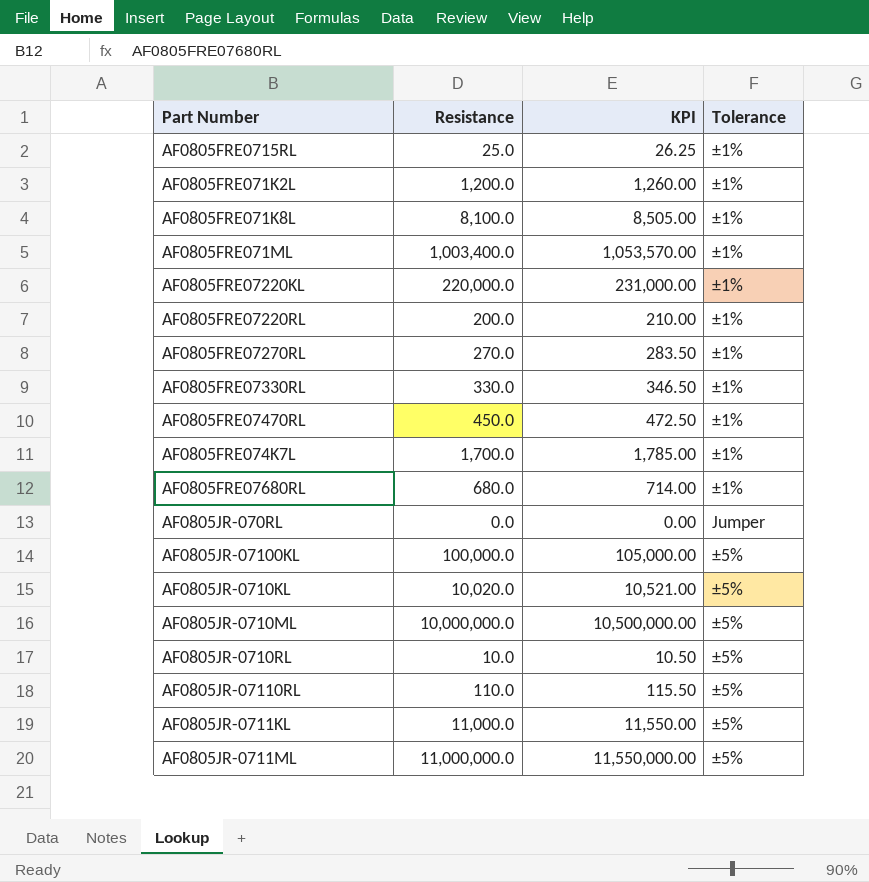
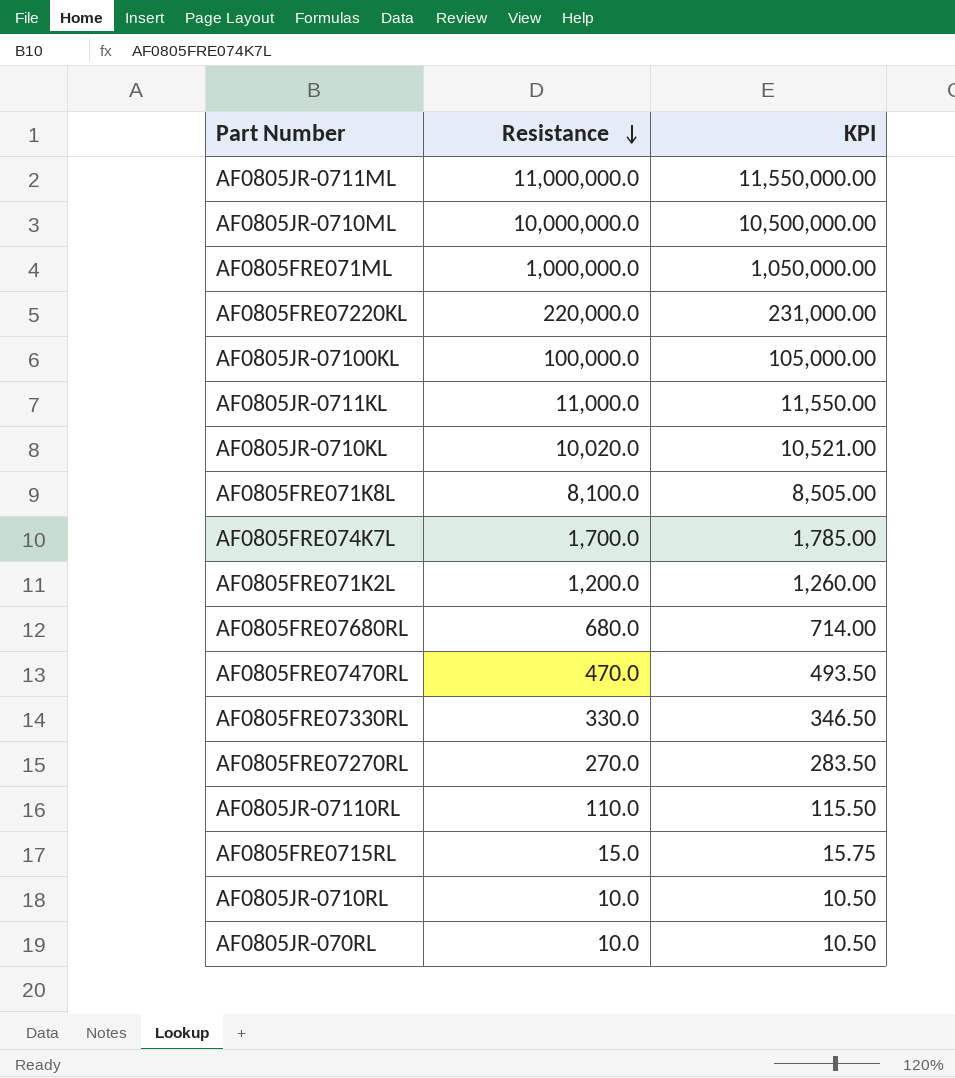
row order: none -> Resistance descending
column Tolerance | position: 4 -> none
row AF0805FRE07220RL: 200.0 | 210.00 | ±1% -> none
AF0805FRE071ML | Resistance: 1,003,400.0 -> 1,000,000.0
AF0805FRE071ML | KPI: 1,053,570.00 -> 1,050,000.00
AF0805FRE07470RL | Resistance: 450.0 -> 470.0
AF0805FRE07470RL | KPI: 472.50 -> 493.50
AF0805FRE0715RL | Resistance: 25.0 -> 15.0
AF0805FRE0715RL | KPI: 26.25 -> 15.75
AF0805JR-070RL | Resistance: 0.0 -> 10.0
AF0805JR-070RL | KPI: 0.00 -> 10.50

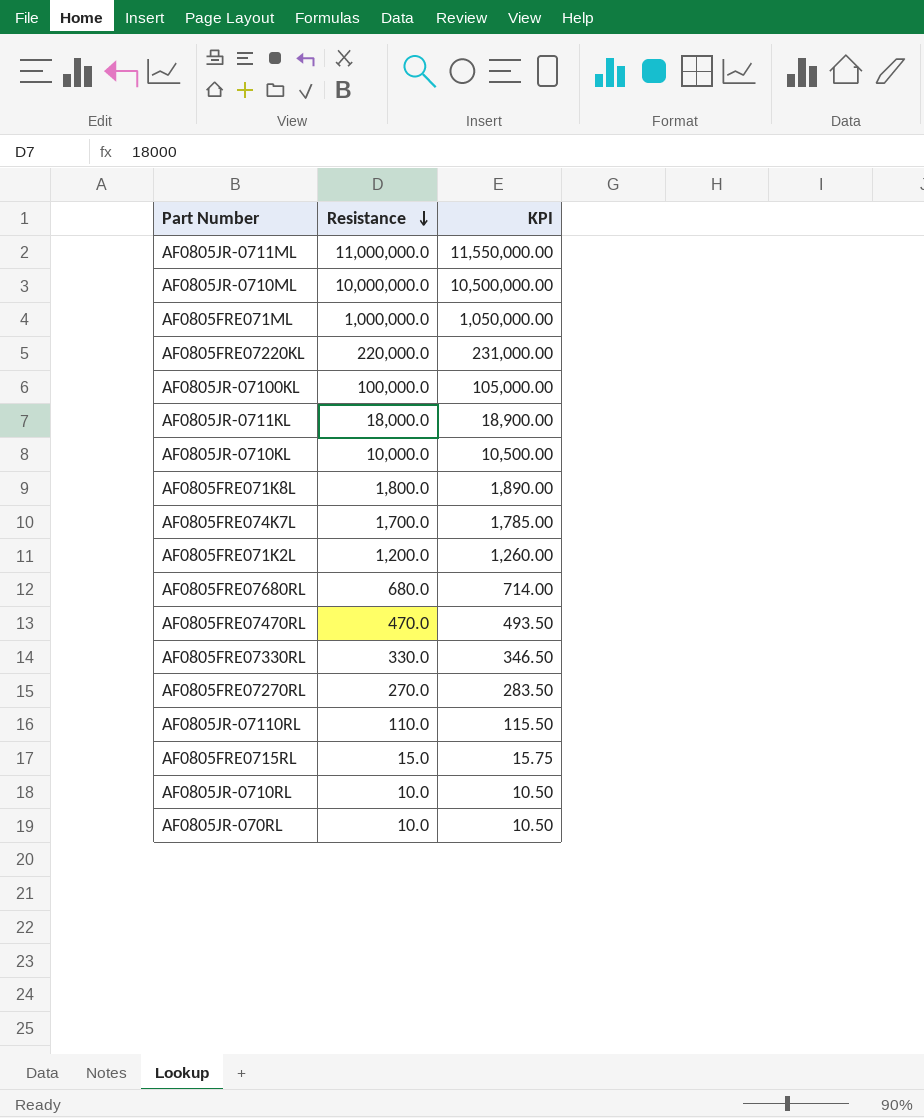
AF0805JR-0711KL | Resistance: 11,000.0 -> 18,000.0
AF0805JR-0711KL | KPI: 11,550.00 -> 18,900.00
AF0805JR-0710KL | Resistance: 10,020.0 -> 10,000.0
AF0805JR-0710KL | KPI: 10,521.00 -> 10,500.00
AF0805FRE071K8L | Resistance: 8,100.0 -> 1,800.0
AF0805FRE071K8L | KPI: 8,505.00 -> 1,890.00

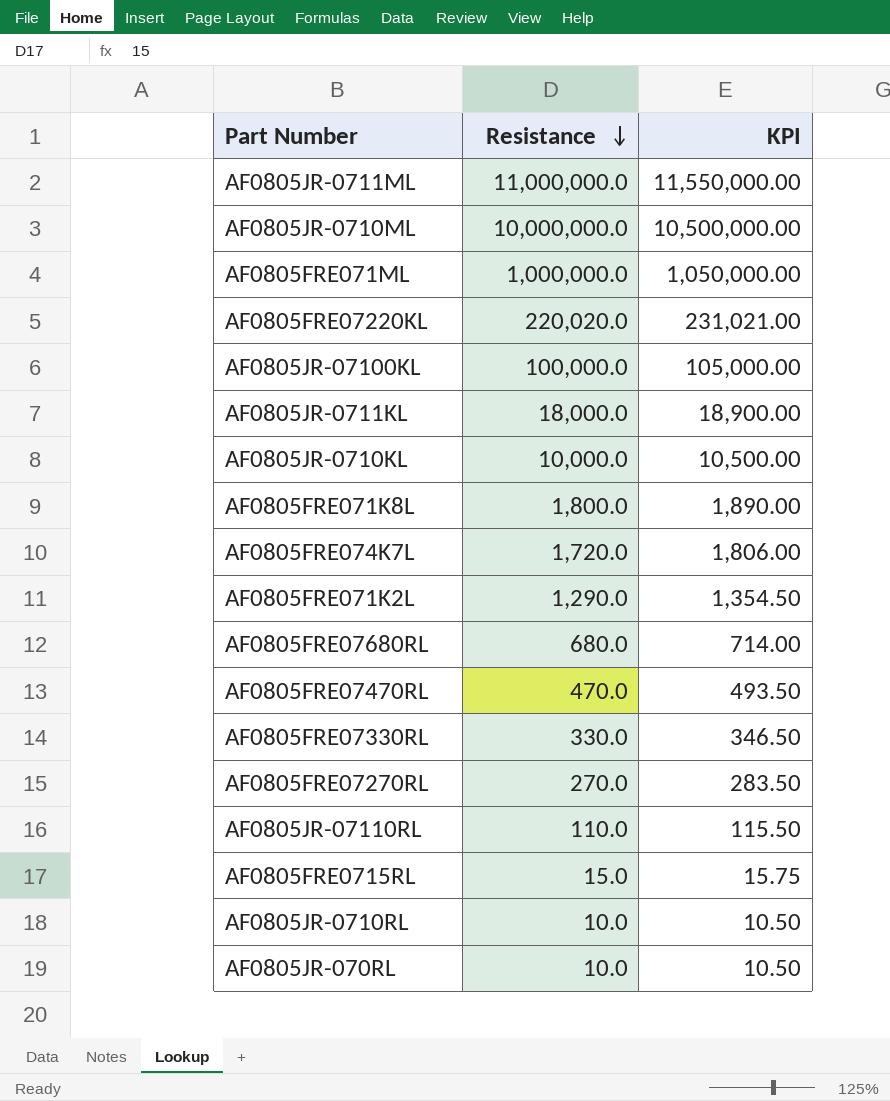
AF0805FRE07220KL | Resistance: 220,000.0 -> 220,020.0
AF0805FRE07220KL | KPI: 231,000.00 -> 231,021.00
AF0805FRE074K7L | Resistance: 1,700.0 -> 1,720.0
AF0805FRE074K7L | KPI: 1,785.00 -> 1,806.00
AF0805FRE071K2L | Resistance: 1,200.0 -> 1,290.0
AF0805FRE071K2L | KPI: 1,260.00 -> 1,354.50

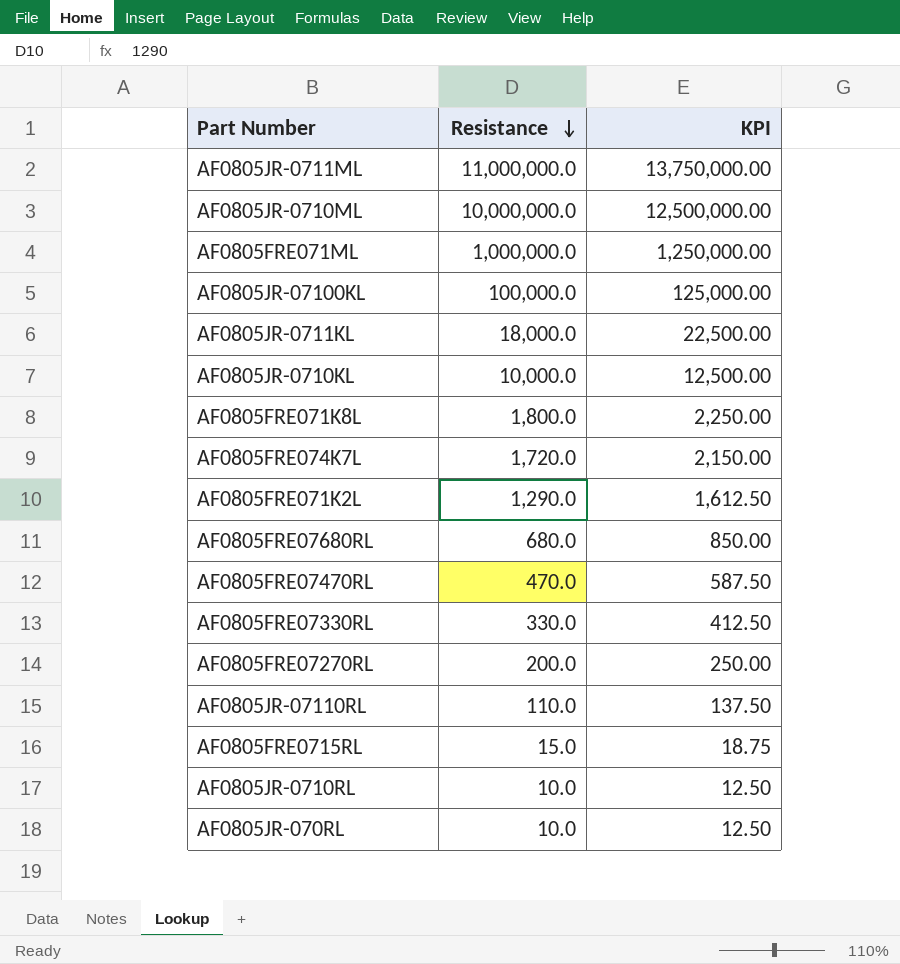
column KPI | formula: [Resistance] * 1.05 -> [Resistance] * 1.25
row AF0805FRE07220KL: 220,020.0 | 231,021.00 -> none
AF0805FRE07270RL | Resistance: 270.0 -> 200.0

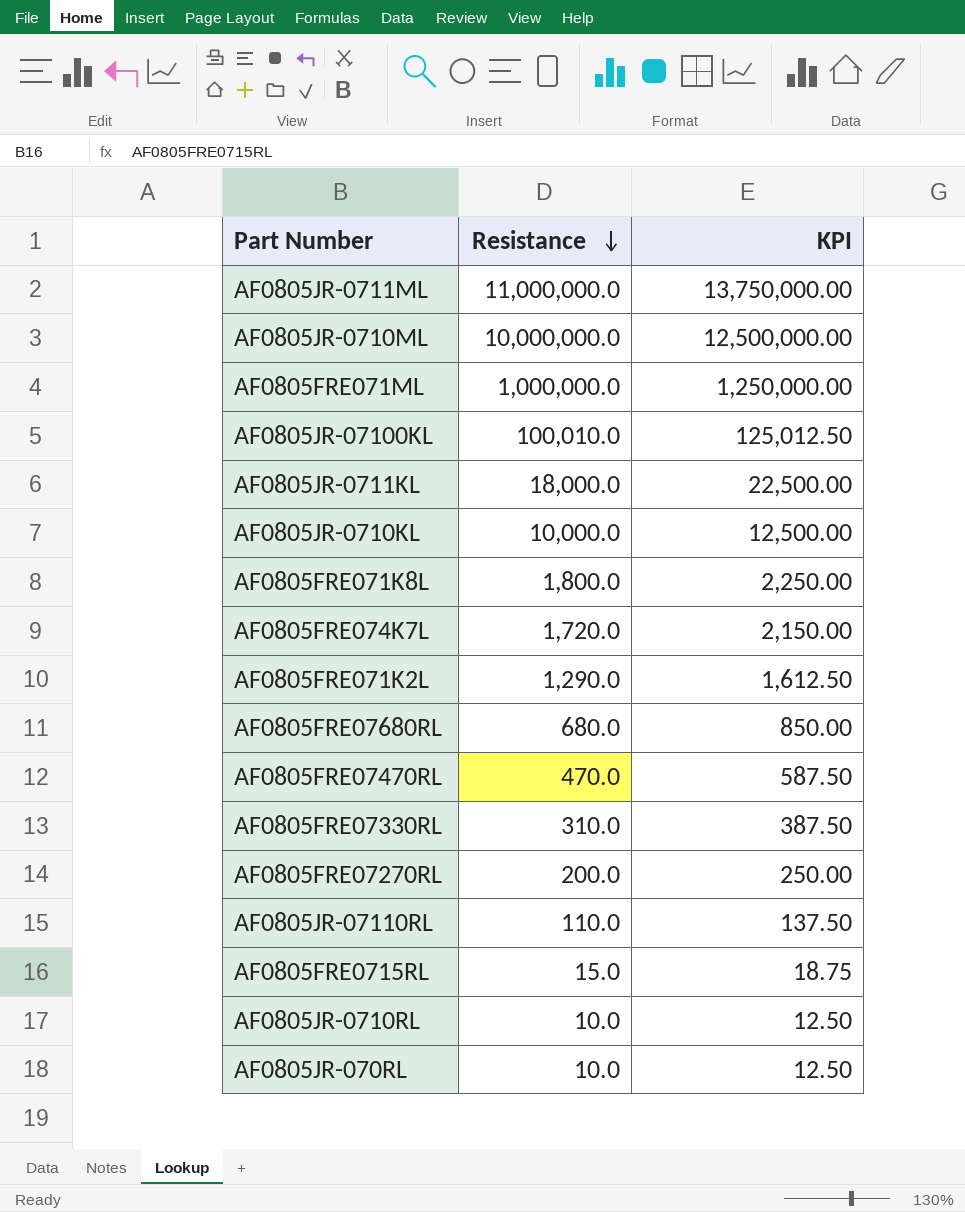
AF0805JR-07100KL | Resistance: 100,000.0 -> 100,010.0
AF0805JR-07100KL | KPI: 125,000.00 -> 125,012.50
AF0805FRE07330RL | Resistance: 330.0 -> 310.0
AF0805FRE07330RL | KPI: 412.50 -> 387.50

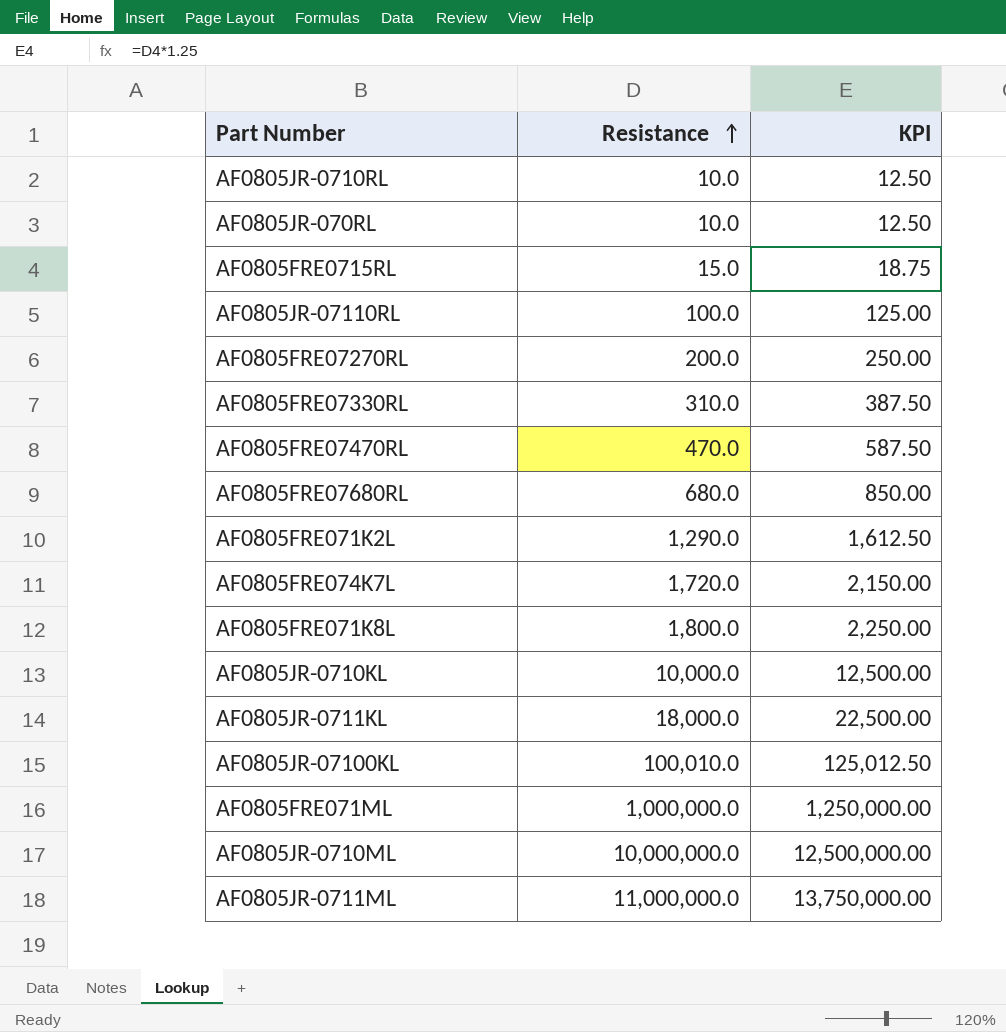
row order: Resistance descending -> Resistance ascending
AF0805JR-07110RL | Resistance: 110.0 -> 100.0
AF0805JR-07110RL | KPI: 137.50 -> 125.00

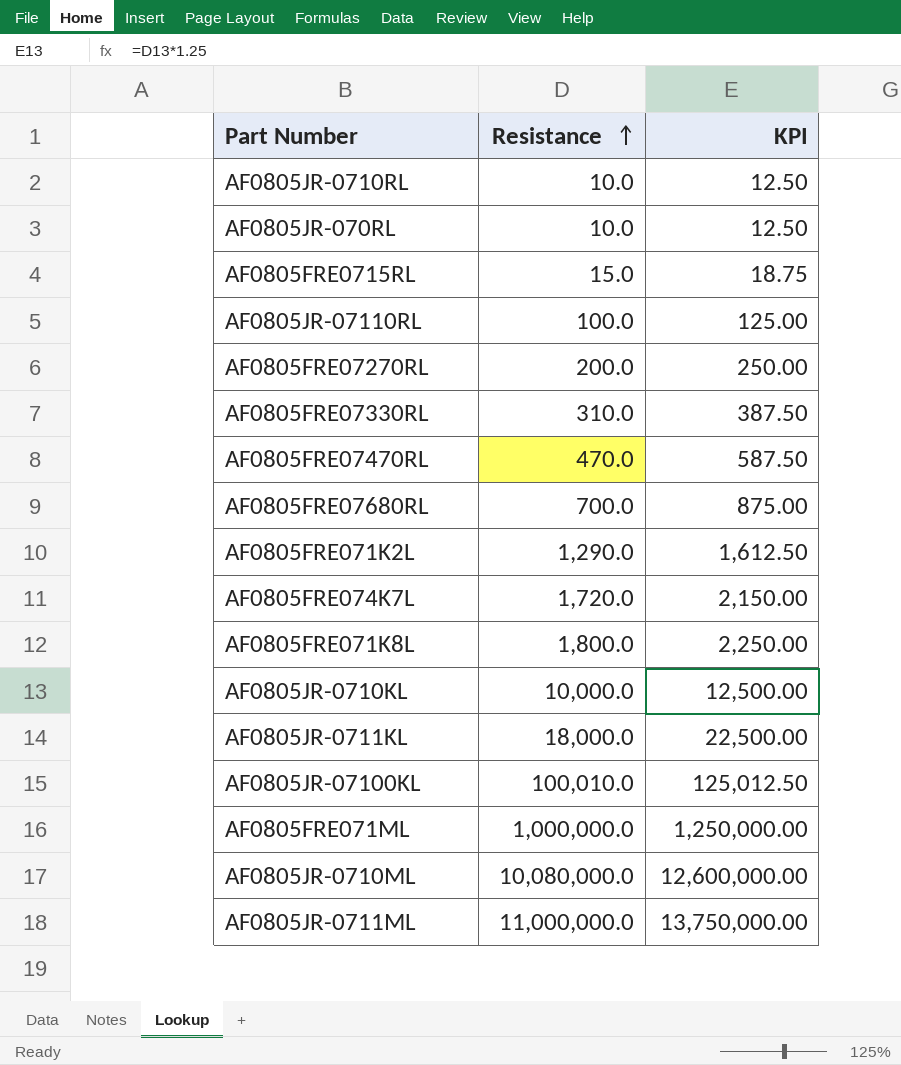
AF0805FRE07680RL | Resistance: 680.0 -> 700.0
AF0805FRE07680RL | KPI: 850.00 -> 875.00
AF0805JR-0710ML | Resistance: 10,000,000.0 -> 10,080,000.0
AF0805JR-0710ML | KPI: 12,500,000.00 -> 12,600,000.00

